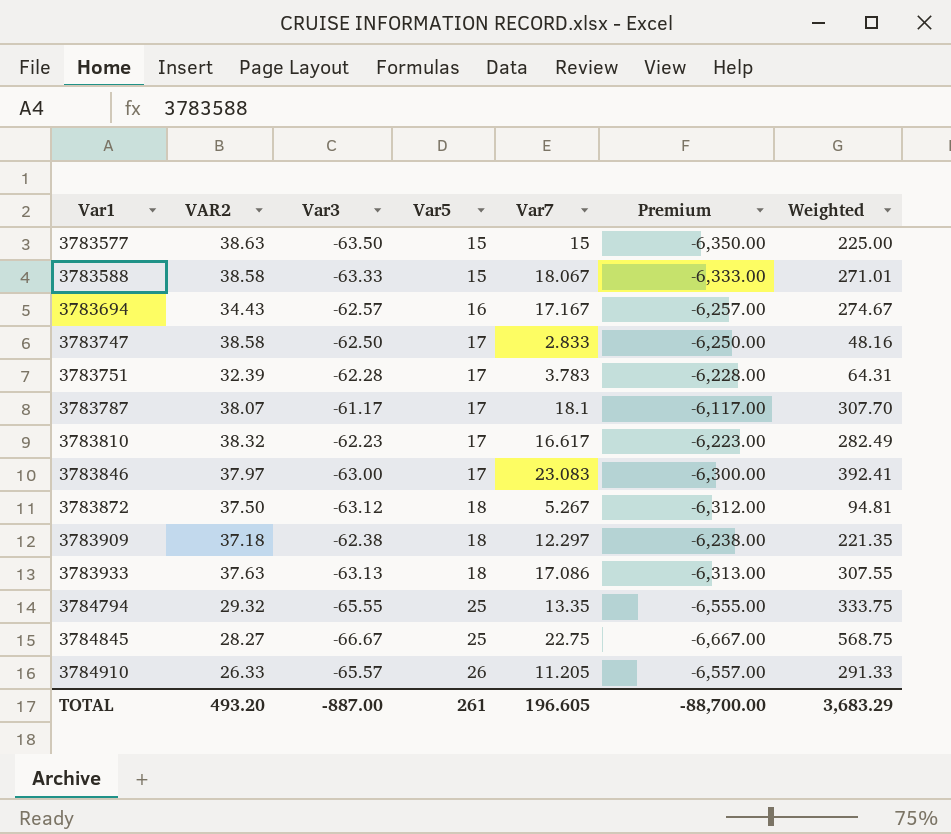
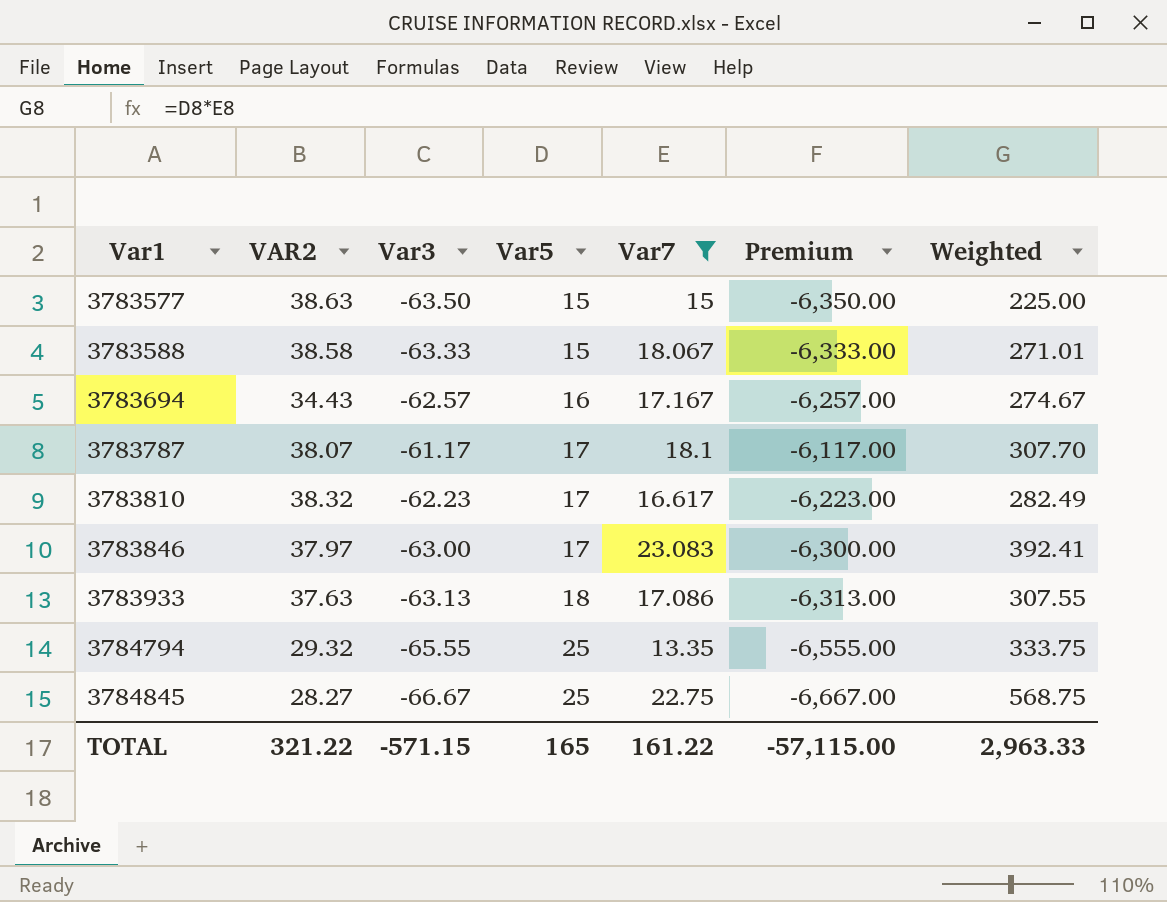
filter: none -> Var7 >= 13.35
TOTAL | VAR2: 493.20 -> 321.22
TOTAL | Var3: -887.00 -> -571.15
TOTAL | Var5: 261 -> 165
TOTAL | Var7: 196.605 -> 161.22
TOTAL | Premium: -88,700.00 -> -57,115.00
TOTAL | Weighted: 3,683.29 -> 2,963.33

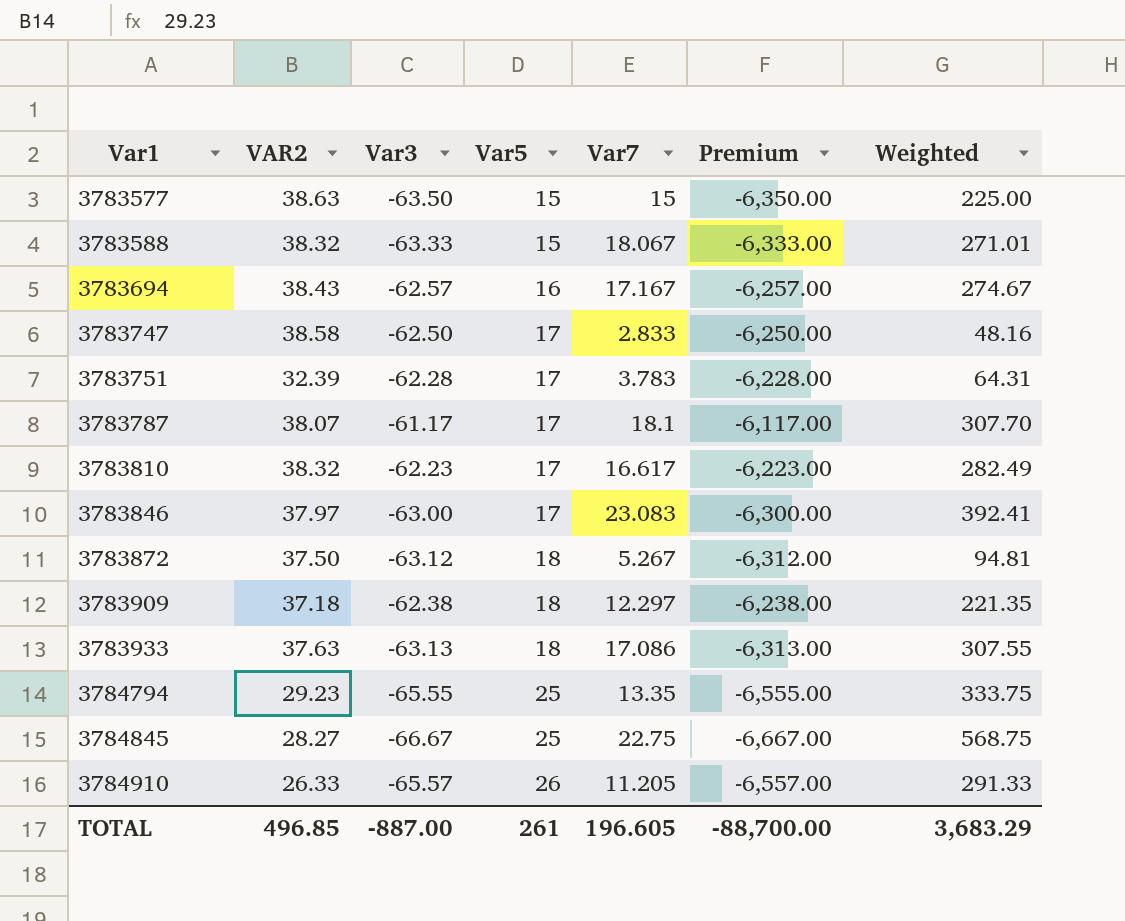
filter: Var7 >= 13.35 -> none
3783588 | VAR2: 38.58 -> 38.32
3783694 | VAR2: 34.43 -> 38.43
3784794 | VAR2: 29.32 -> 29.23
TOTAL | VAR2: 321.22 -> 496.85
TOTAL | Var3: -571.15 -> -887.00
TOTAL | Var5: 165 -> 261
TOTAL | Var7: 161.22 -> 196.605
TOTAL | Premium: -57,115.00 -> -88,700.00
TOTAL | Weighted: 2,963.33 -> 3,683.29

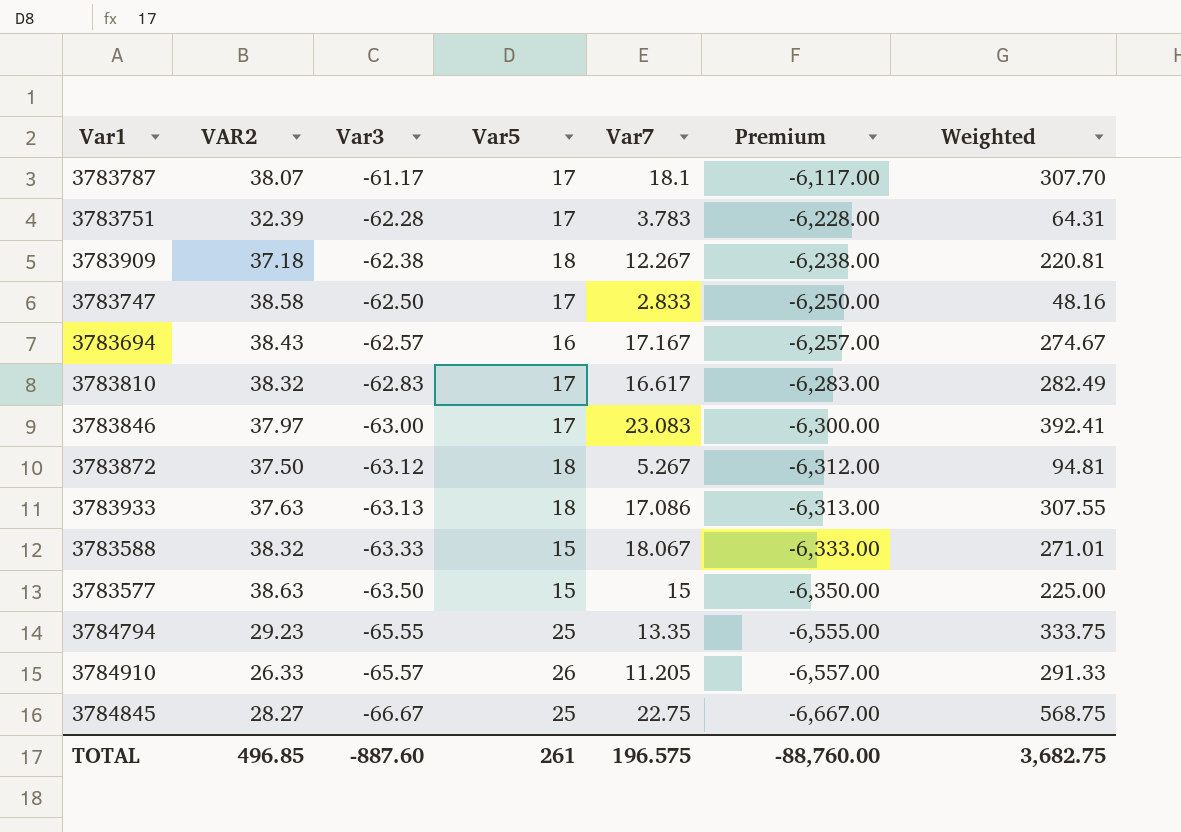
row order: Var1 ascending -> Var3 descending
3783909 | Var7: 12.297 -> 12.267
3783909 | Weighted: 221.35 -> 220.81
3783810 | Var3: -62.23 -> -62.83
3783810 | Premium: -6,223.00 -> -6,283.00
TOTAL | Var3: -887.00 -> -887.60
TOTAL | Var7: 196.605 -> 196.575
TOTAL | Premium: -88,700.00 -> -88,760.00
TOTAL | Weighted: 3,683.29 -> 3,682.75

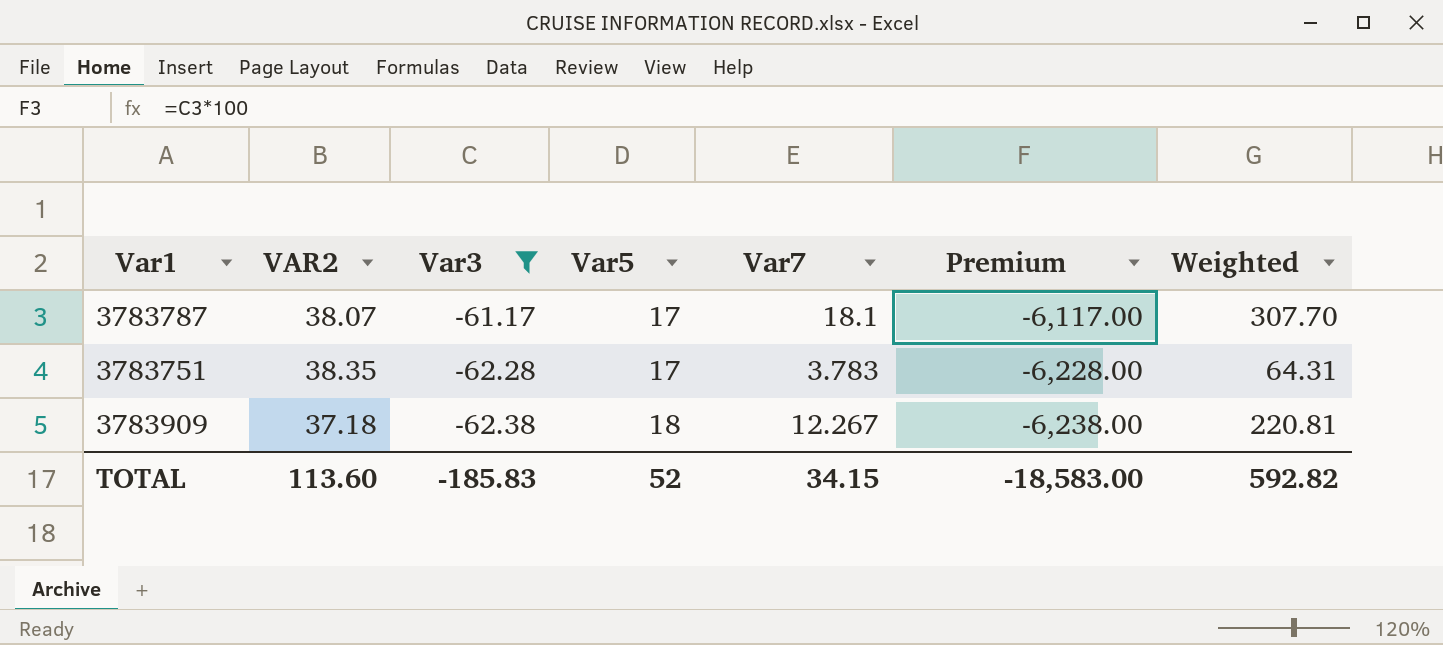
filter: none -> Var3 >= -62.38
3783751 | VAR2: 32.39 -> 38.35
TOTAL | VAR2: 496.85 -> 113.60
TOTAL | Var3: -887.60 -> -185.83
TOTAL | Var5: 261 -> 52
TOTAL | Var7: 196.575 -> 34.15
TOTAL | Premium: -88,760.00 -> -18,583.00
TOTAL | Weighted: 3,682.75 -> 592.82

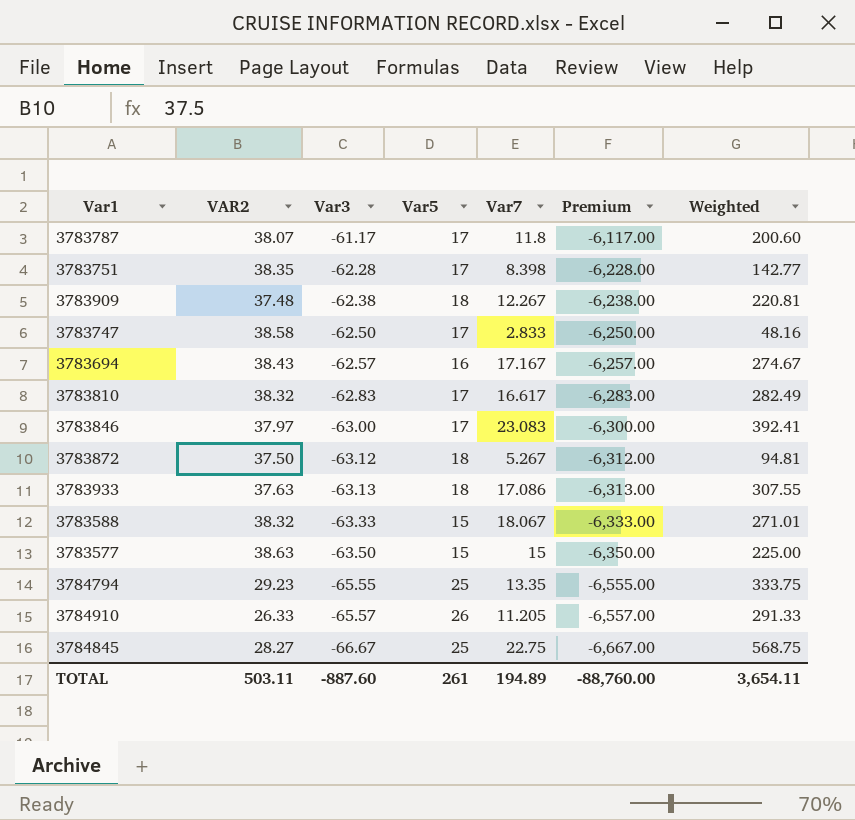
filter: Var3 >= -62.38 -> none
3783787 | Var7: 18.1 -> 11.8
3783787 | Weighted: 307.70 -> 200.60
3783751 | Var7: 3.783 -> 8.398
3783751 | Weighted: 64.31 -> 142.77
3783909 | VAR2: 37.18 -> 37.48
TOTAL | VAR2: 113.60 -> 503.11
TOTAL | Var3: -185.83 -> -887.60
TOTAL | Var5: 52 -> 261
TOTAL | Var7: 34.15 -> 194.89
TOTAL | Premium: -18,583.00 -> -88,760.00
TOTAL | Weighted: 592.82 -> 3,654.11

